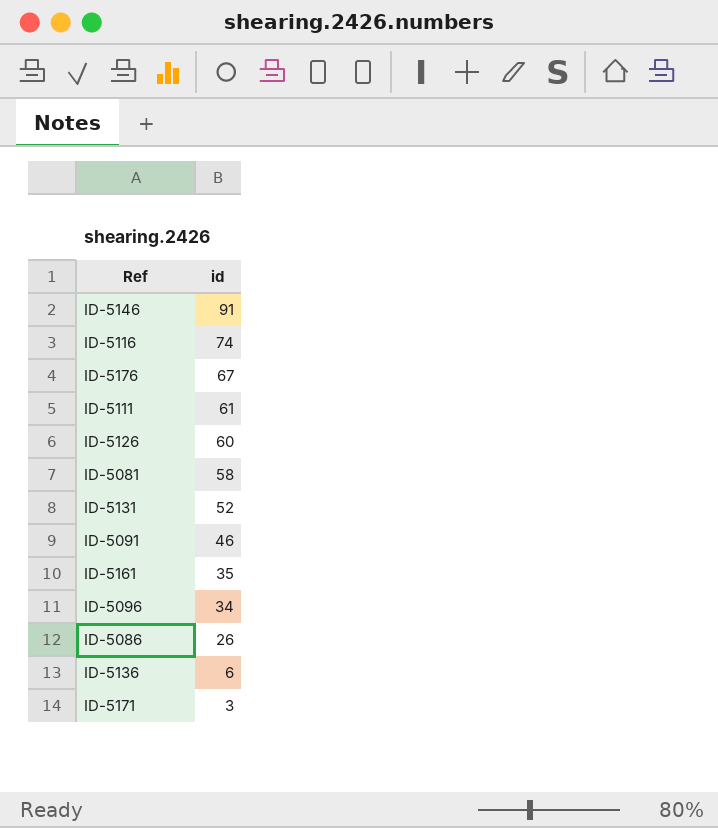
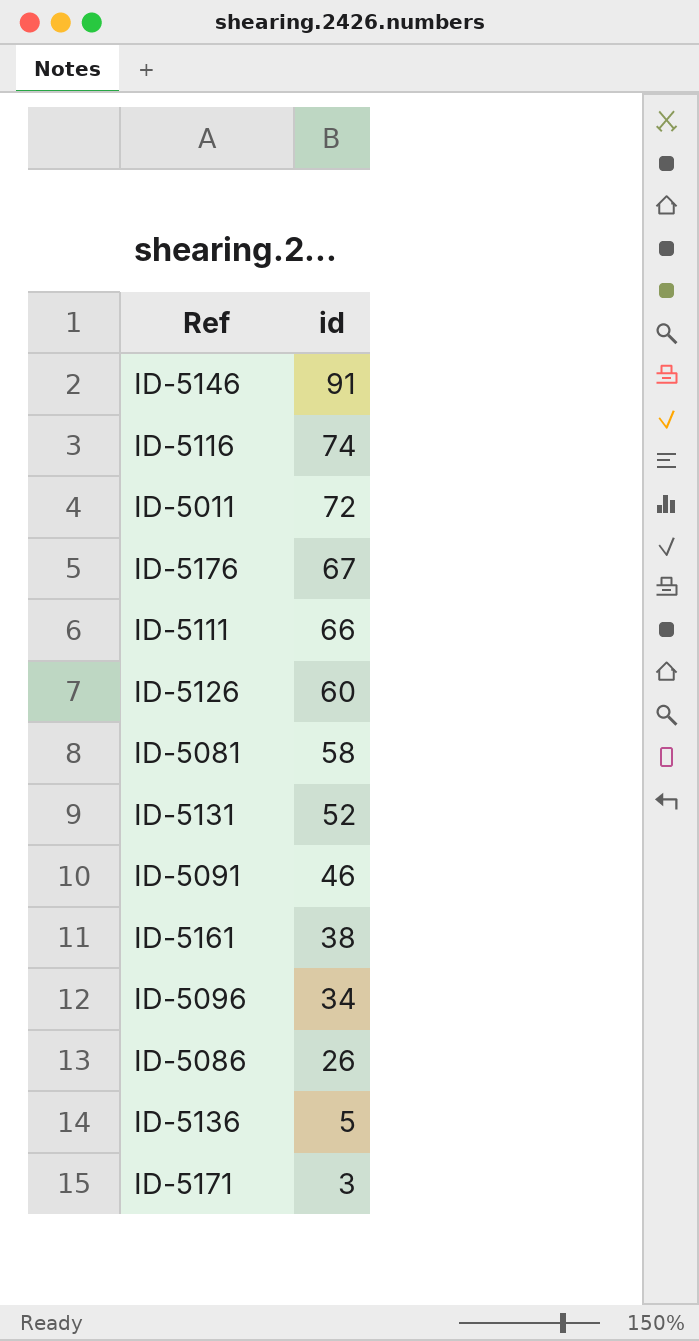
row ID-5011: none -> 72
ID-5111 | id: 61 -> 66
ID-5161 | id: 35 -> 38
ID-5136 | id: 6 -> 5

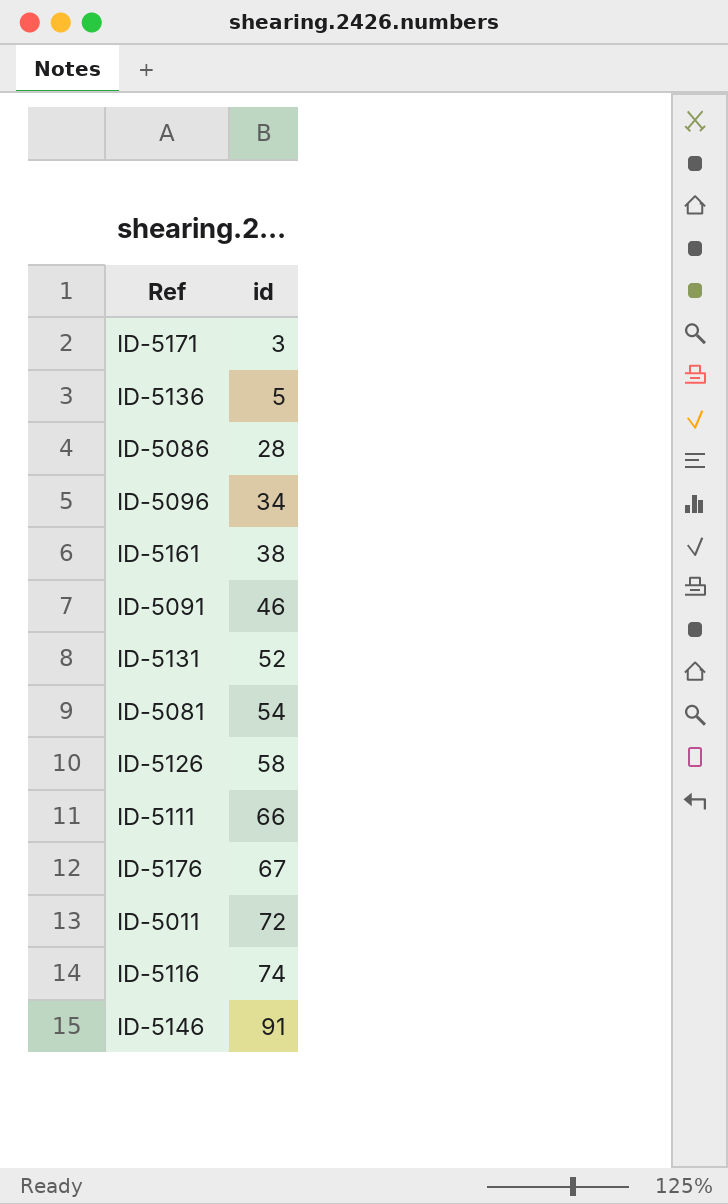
row order: id descending -> id ascending
ID-5086 | id: 26 -> 28
ID-5081 | id: 58 -> 54
ID-5126 | id: 60 -> 58

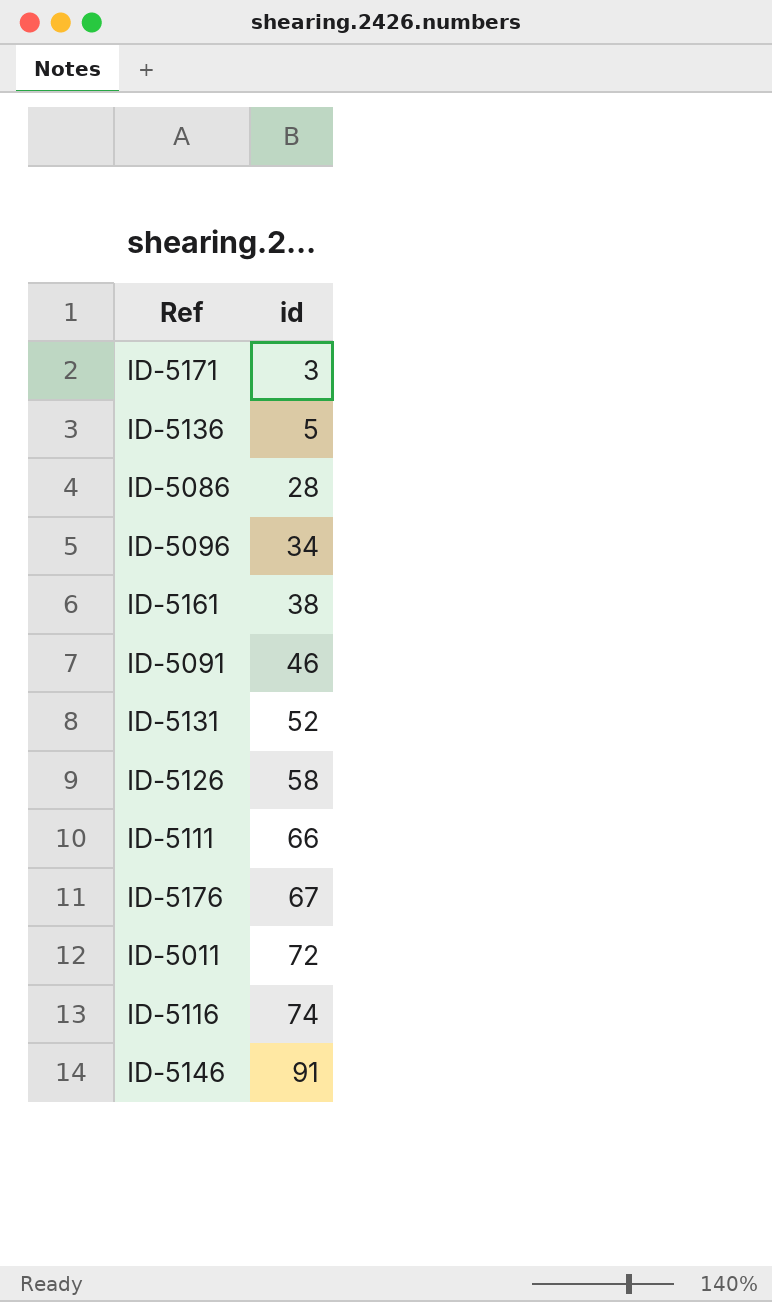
row ID-5081: 54 -> none

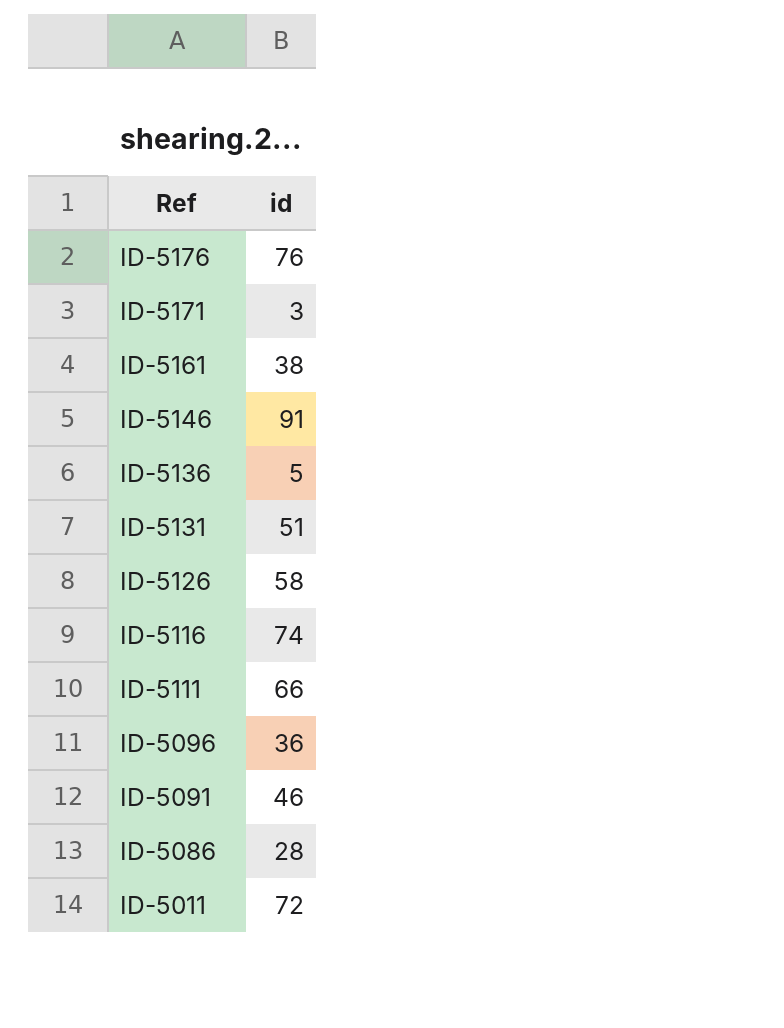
row order: id ascending -> Ref descending
ID-5176 | id: 67 -> 76
ID-5131 | id: 52 -> 51
ID-5096 | id: 34 -> 36

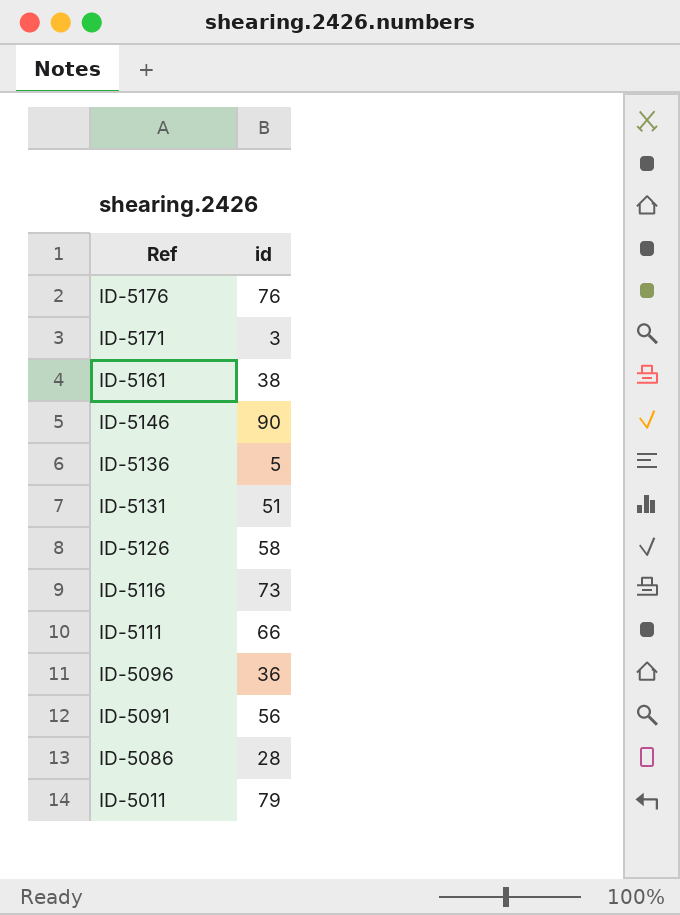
ID-5146 | id: 91 -> 90
ID-5116 | id: 74 -> 73
ID-5091 | id: 46 -> 56
ID-5011 | id: 72 -> 79

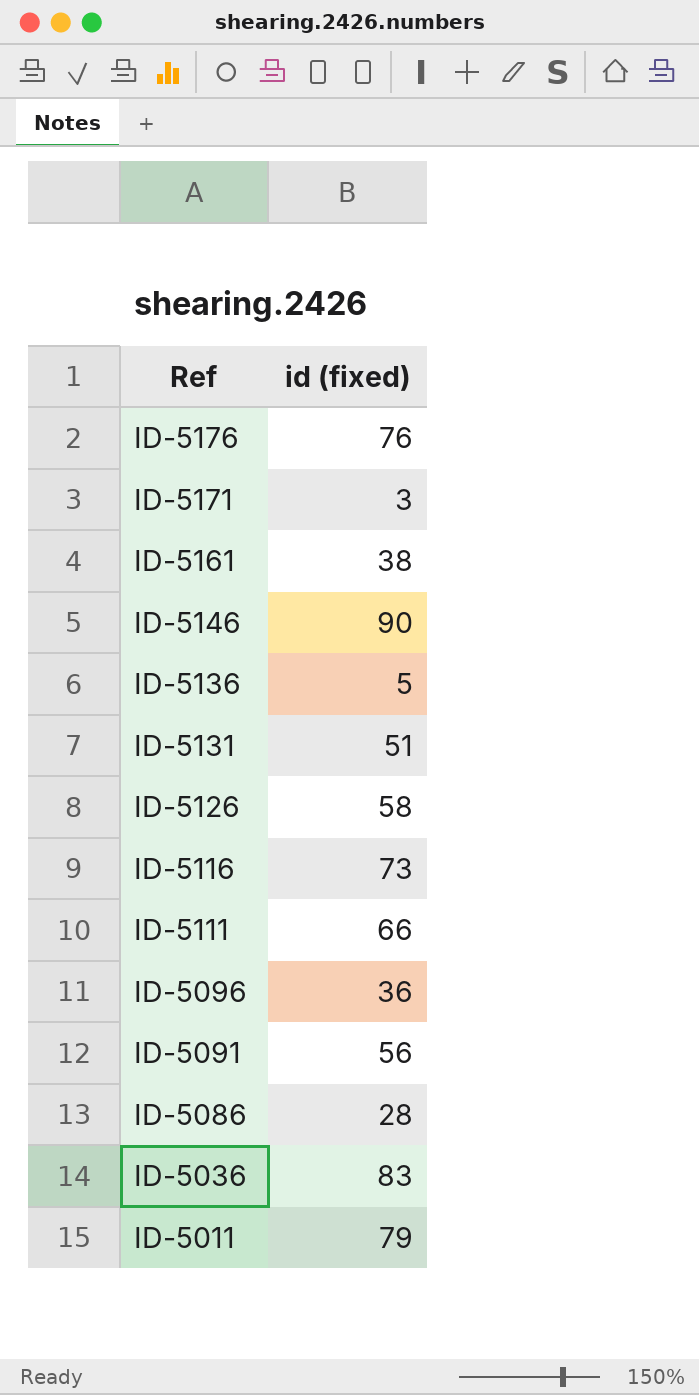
column name: id -> id (fixed)
row ID-5036: none -> 83

